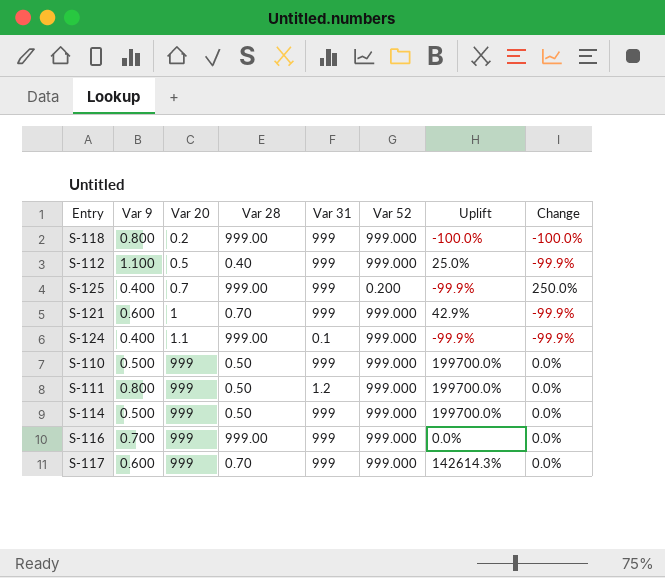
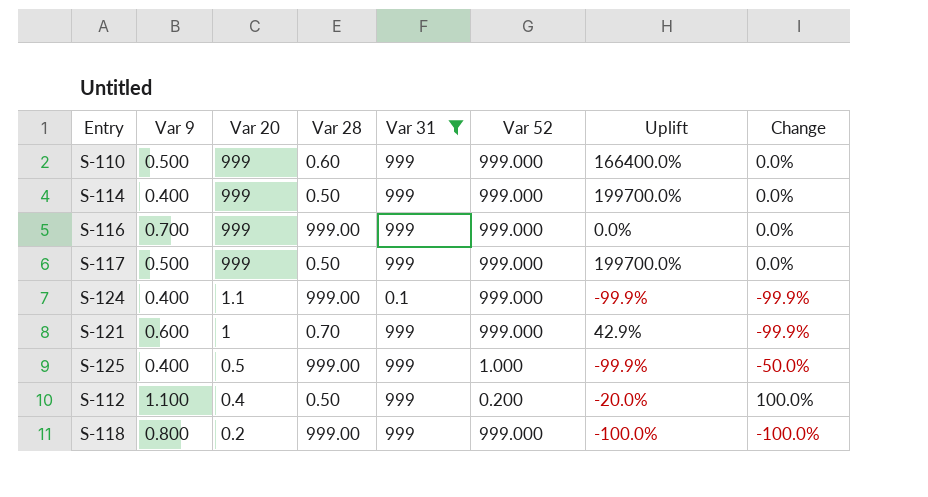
filter: none -> Var 31 != 1.2
row order: Var 20 ascending -> Var 20 descending
S-110 | Var 28: 0.50 -> 0.60
S-110 | Uplift: 199700.0% -> 166400.0%
S-114 | Var 9: 0.500 -> 0.400
S-117 | Var 9: 0.600 -> 0.500
S-117 | Var 28: 0.70 -> 0.50
S-117 | Uplift: 142614.3% -> 199700.0%
S-125 | Var 20: 0.7 -> 0.5
S-125 | Var 52: 0.200 -> 1.000
S-125 | Change: 250.0% -> -50.0%
S-112 | Var 20: 0.5 -> 0.4
S-112 | Var 28: 0.40 -> 0.50
S-112 | Var 52: 999.000 -> 0.200
S-112 | Uplift: 25.0% -> -20.0%
S-112 | Change: -99.9% -> 100.0%

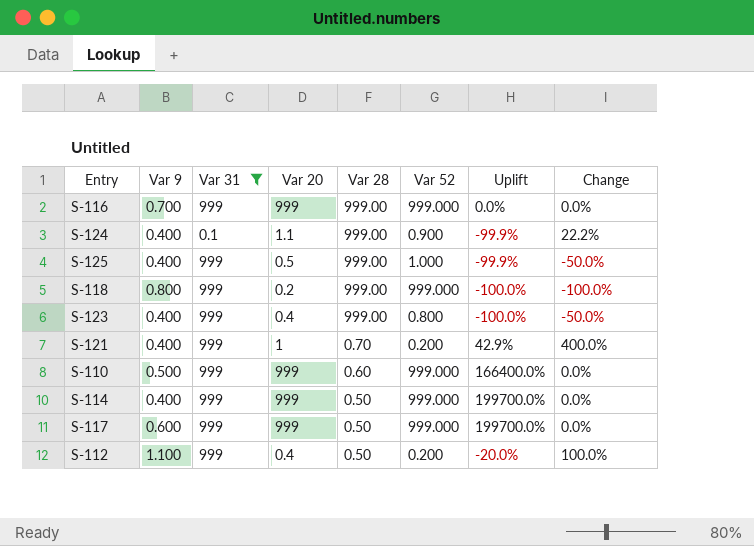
row order: Var 20 descending -> Var 28 descending
column Var 31 | position: 5 -> 3
S-124 | Var 52: 999.000 -> 0.900
S-124 | Change: -99.9% -> 22.2%
row S-123: none -> 0.400 | 999 | 0.4 | 999.00 | 0.800 | -100.0% | -50.0%
S-121 | Var 9: 0.600 -> 0.400
S-121 | Var 52: 999.000 -> 0.200
S-121 | Change: -99.9% -> 400.0%
S-117 | Var 9: 0.500 -> 0.600

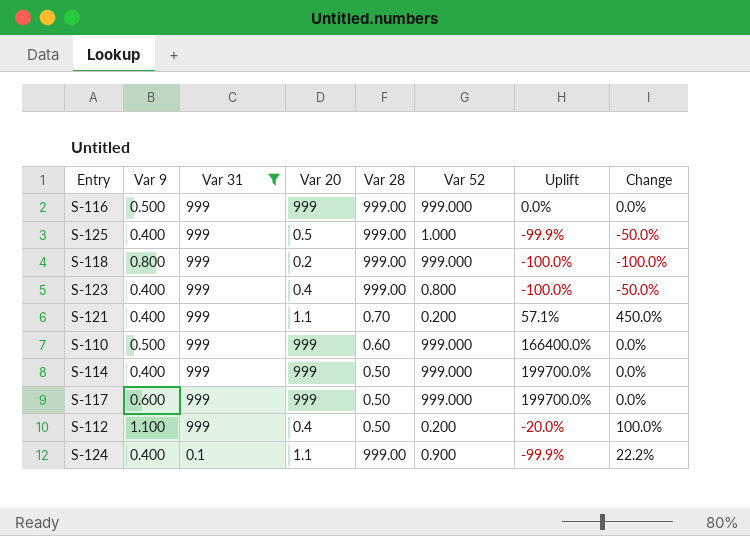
row order: Var 28 descending -> Var 31 descending
S-116 | Var 9: 0.700 -> 0.500
S-121 | Var 20: 1 -> 1.1
S-121 | Uplift: 42.9% -> 57.1%
S-121 | Change: 400.0% -> 450.0%

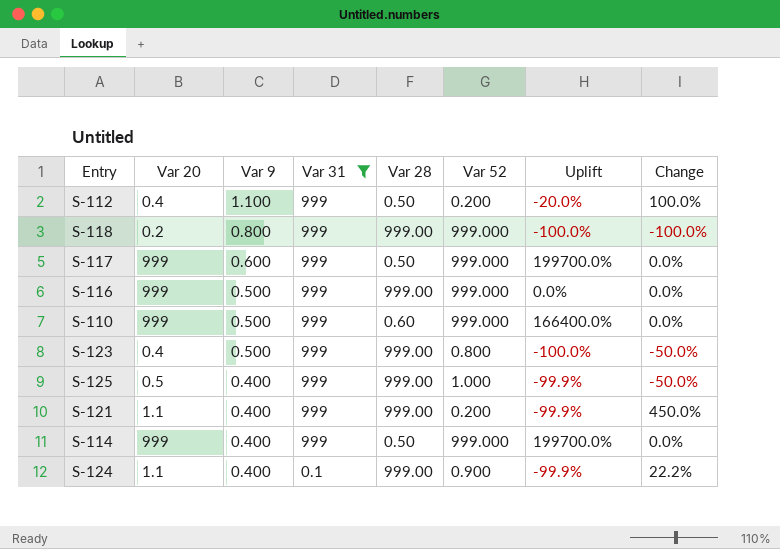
row order: Var 31 descending -> Var 9 descending
column Var 20 | position: 4 -> 2
S-123 | Var 9: 0.400 -> 0.500
S-121 | Var 28: 0.70 -> 999.00
S-121 | Uplift: 57.1% -> -99.9%

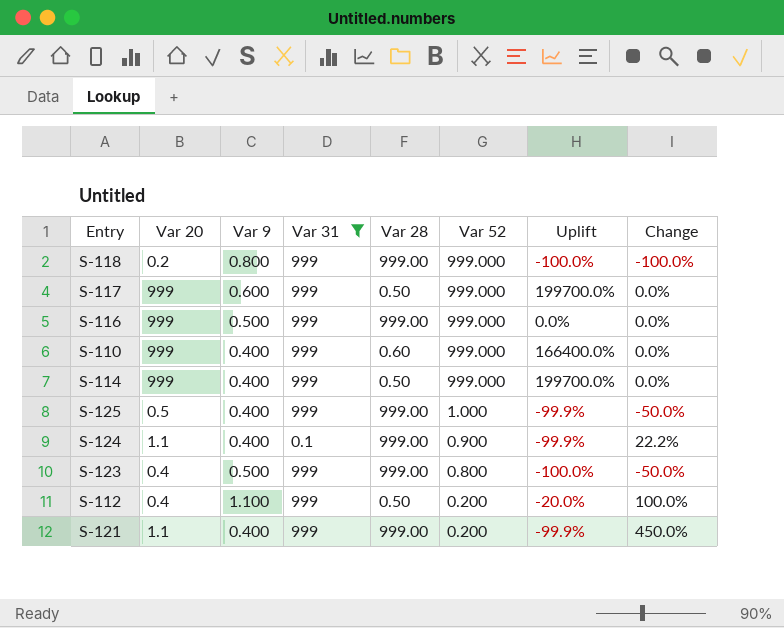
row order: Var 9 descending -> Var 52 descending
S-110 | Var 9: 0.500 -> 0.400

